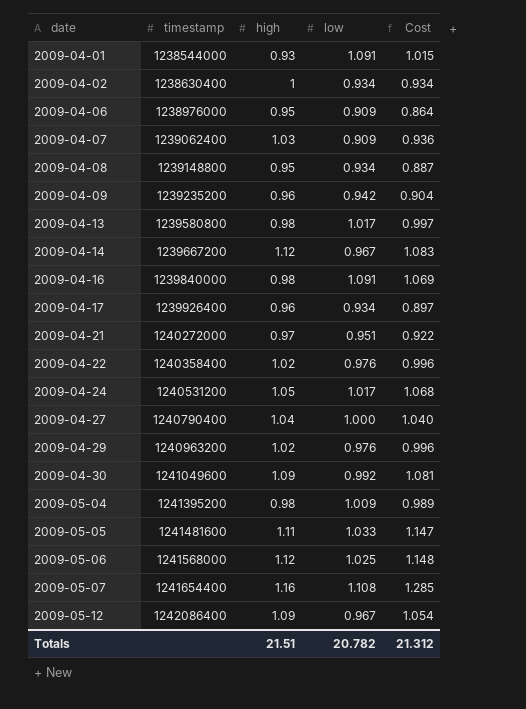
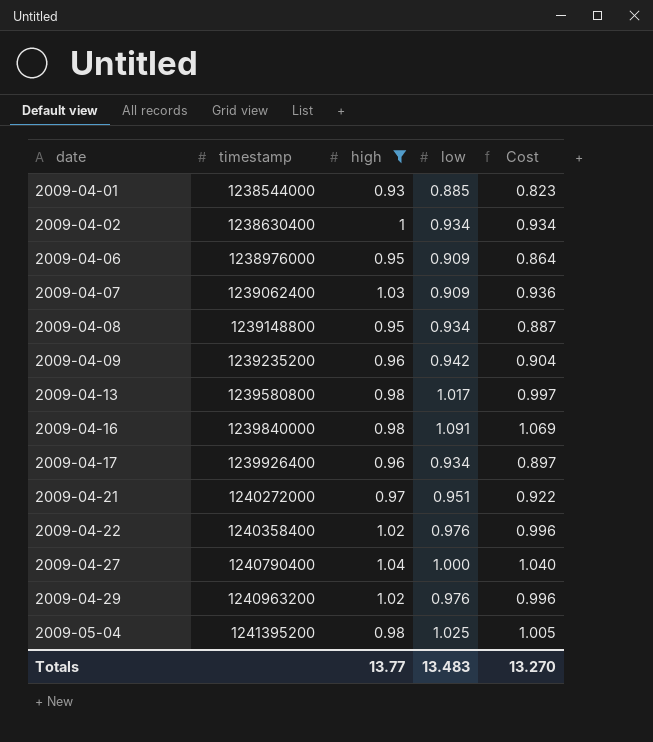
filter: none -> high <= 1.04
2009-04-01 | low: 1.091 -> 0.885
2009-04-01 | Cost: 1.015 -> 0.823
2009-05-04 | low: 1.009 -> 1.025
2009-05-04 | Cost: 0.989 -> 1.005
Totals | high: 21.51 -> 13.77
Totals | low: 20.782 -> 13.483
Totals | Cost: 21.312 -> 13.270

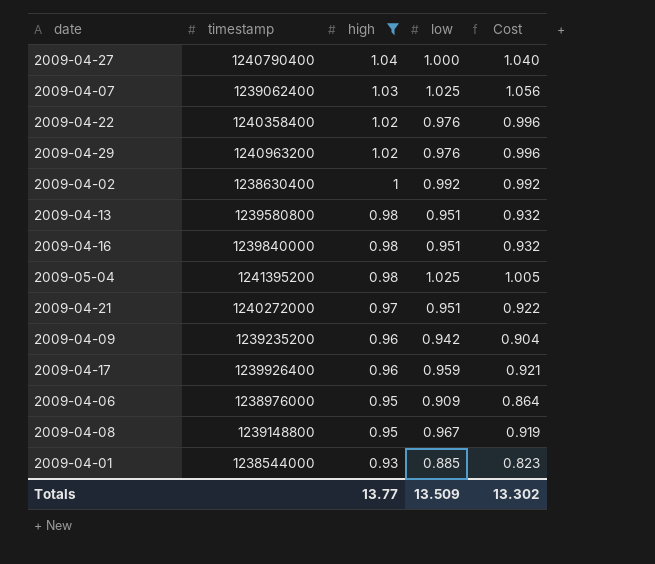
row order: date ascending -> high descending
2009-04-07 | low: 0.909 -> 1.025
2009-04-07 | Cost: 0.936 -> 1.056
2009-04-02 | low: 0.934 -> 0.992
2009-04-02 | Cost: 0.934 -> 0.992
2009-04-13 | low: 1.017 -> 0.951
2009-04-13 | Cost: 0.997 -> 0.932
2009-04-16 | low: 1.091 -> 0.951
2009-04-16 | Cost: 1.069 -> 0.932
2009-04-17 | low: 0.934 -> 0.959
2009-04-17 | Cost: 0.897 -> 0.921
2009-04-08 | low: 0.934 -> 0.967
2009-04-08 | Cost: 0.887 -> 0.919
Totals | low: 13.483 -> 13.509
Totals | Cost: 13.270 -> 13.302

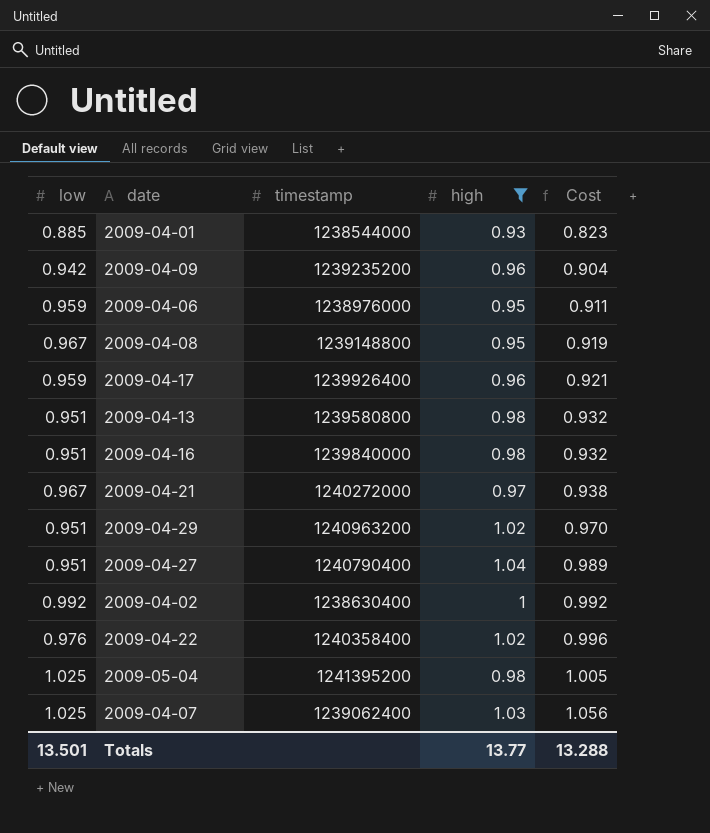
row order: high descending -> Cost ascending
column low | position: 4 -> 1
2009-04-06 | low: 0.909 -> 0.959
2009-04-06 | Cost: 0.864 -> 0.911
2009-04-21 | low: 0.951 -> 0.967
2009-04-21 | Cost: 0.922 -> 0.938
2009-04-29 | low: 0.976 -> 0.951
2009-04-29 | Cost: 0.996 -> 0.970
2009-04-27 | low: 1.000 -> 0.951
2009-04-27 | Cost: 1.040 -> 0.989
Totals | low: 13.509 -> 13.501
Totals | Cost: 13.302 -> 13.288

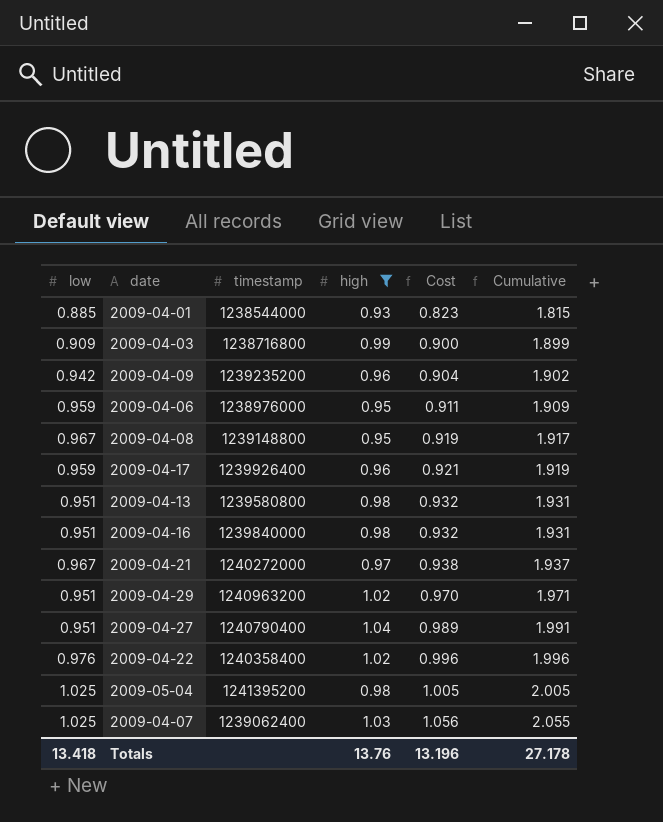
column Cumulative | formula: none -> [low] + [high]
row 2009-04-02: 0.992 | 1238630400 | 1 | 0.992 -> none
row 2009-04-03: none -> 0.909 | 1238716800 | 0.99 | 0.900 | 1.899
Totals | low: 13.501 -> 13.418
Totals | high: 13.77 -> 13.76
Totals | Cost: 13.288 -> 13.196

